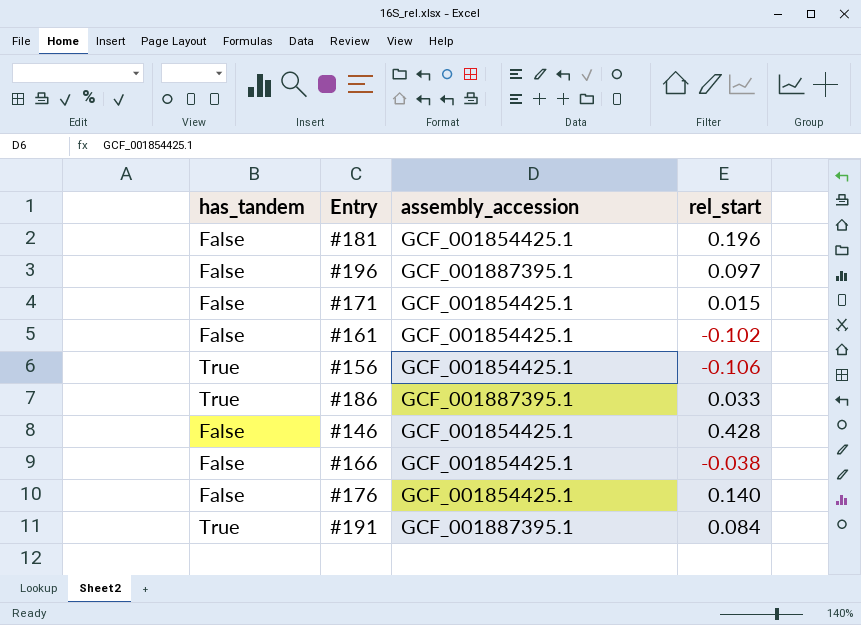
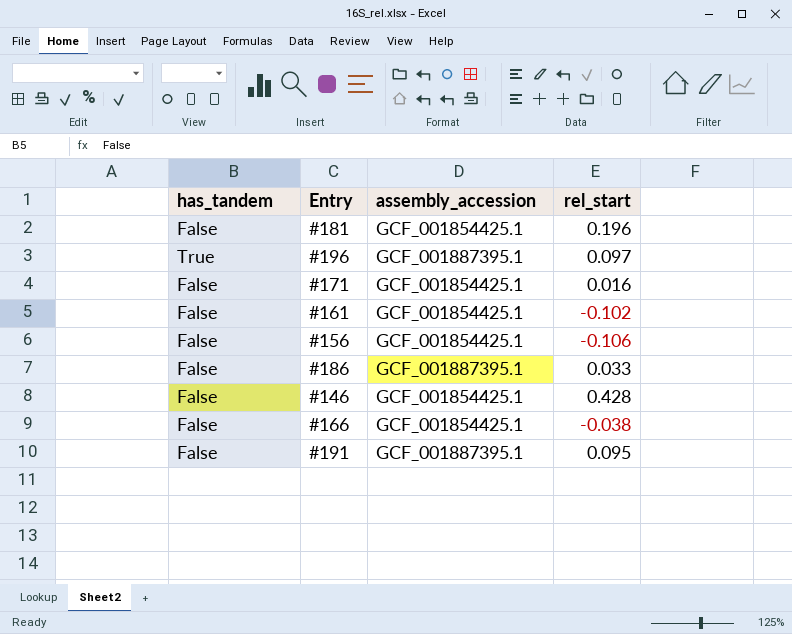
row #176: False | GCF_001854425.1 | 0.140 -> none
#196 | has_tandem: False -> True
#171 | rel_start: 0.015 -> 0.016
#156 | has_tandem: True -> False
#186 | has_tandem: True -> False
#191 | has_tandem: True -> False
#191 | rel_start: 0.084 -> 0.095

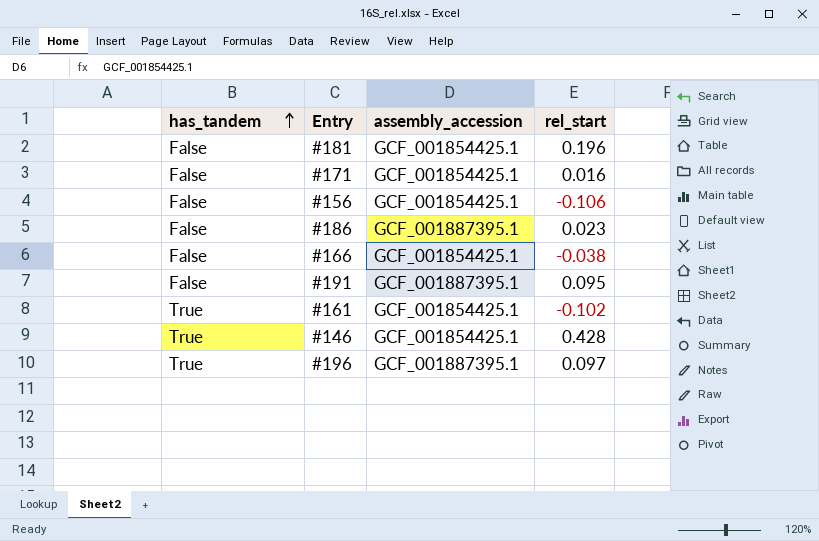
row order: none -> has_tandem ascending
#186 | rel_start: 0.033 -> 0.023
#161 | has_tandem: False -> True
#146 | has_tandem: False -> True

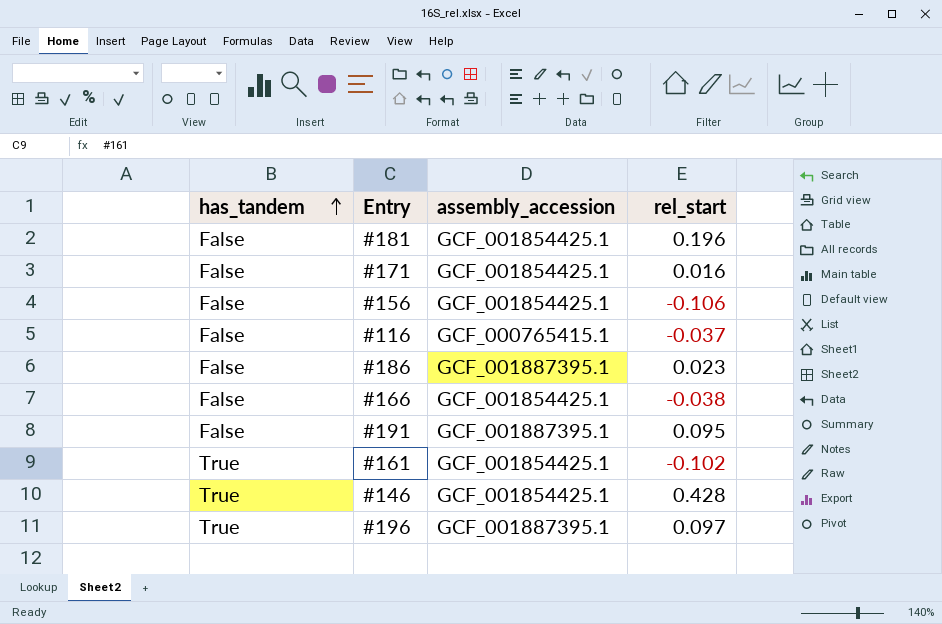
row #116: none -> False | GCF_000765415.1 | -0.037

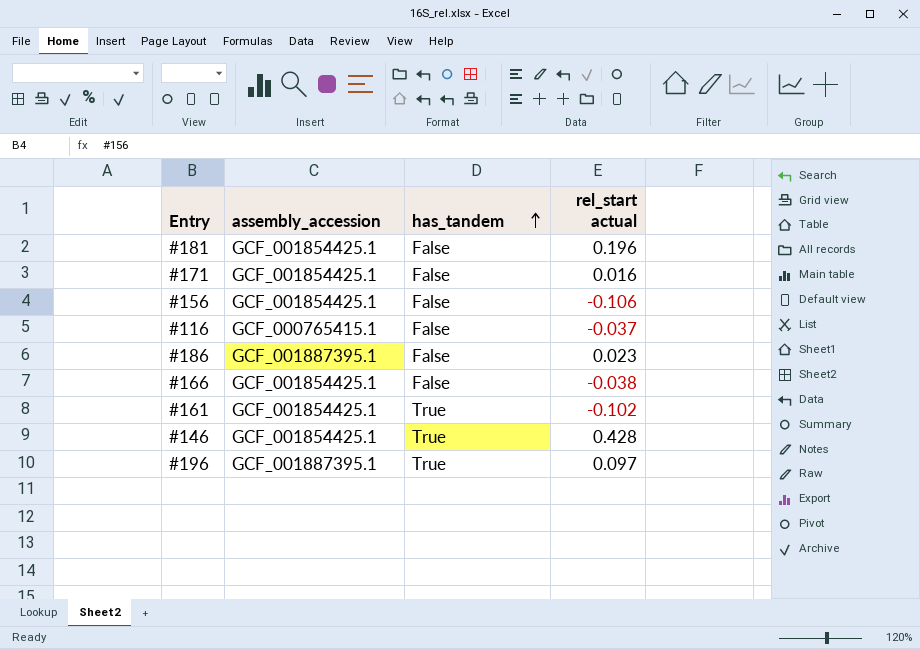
column has_tandem | position: 1 -> 3
column name: rel_start -> rel_start actual
row #191: False | GCF_001887395.1 | 0.095 -> none

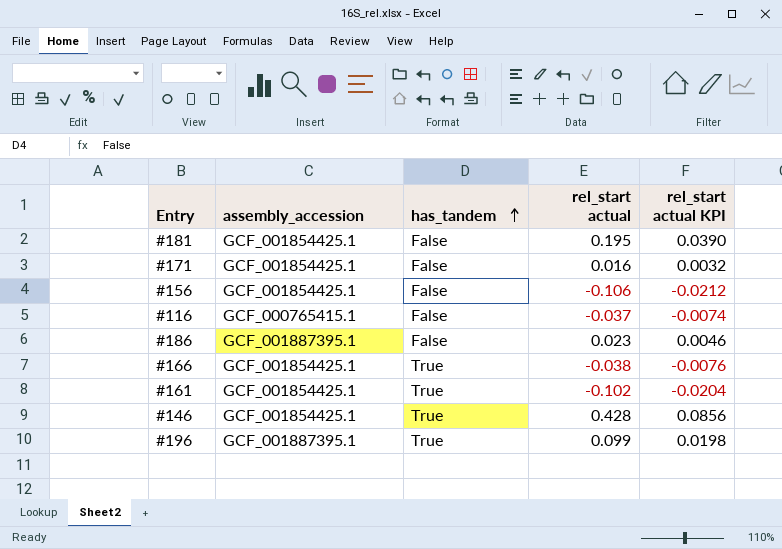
column rel_start actual KPI | formula: none -> [rel_start actual] * 0.2
#181 | rel_start actual: 0.196 -> 0.195
#166 | has_tandem: False -> True
#196 | rel_start actual: 0.097 -> 0.099

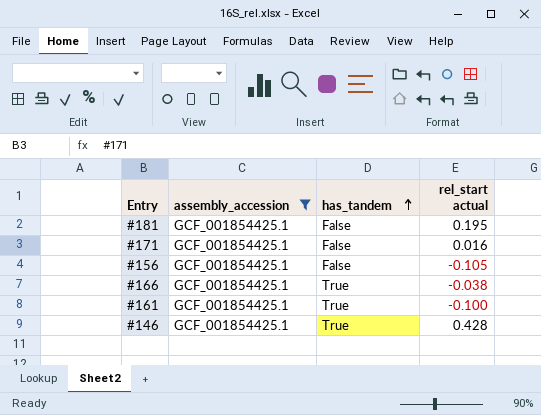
filter: none -> assembly_accession = GCF_001854425.1
column rel_start actual KPI | formula: [rel_start actual] * 0.2 -> none
#156 | rel_start actual: -0.106 -> -0.105
#161 | rel_start actual: -0.102 -> -0.100

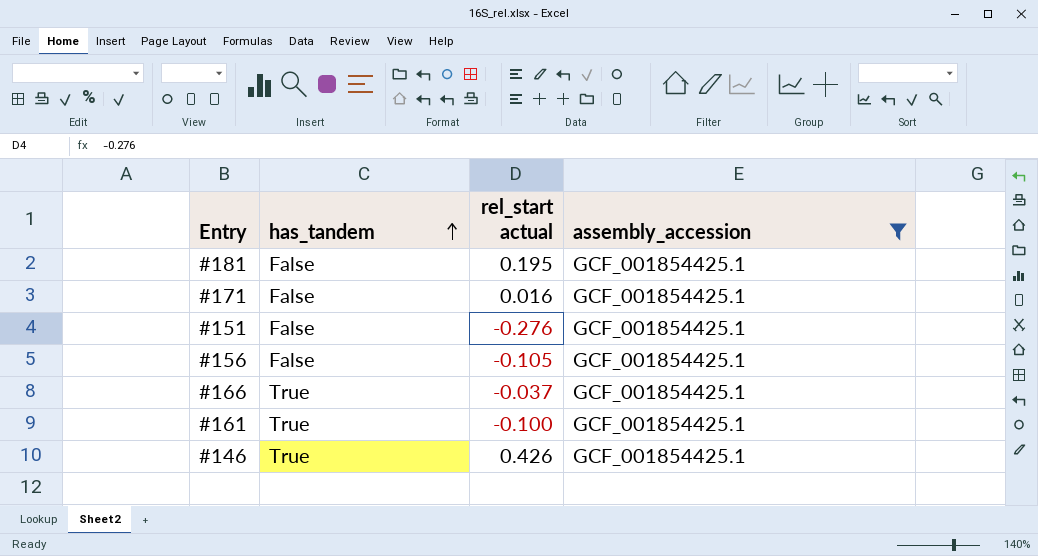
column assembly_accession | position: 2 -> 4
row #151: none -> False | -0.276 | GCF_001854425.1
#166 | rel_start actual: -0.038 -> -0.037
#146 | rel_start actual: 0.428 -> 0.426

